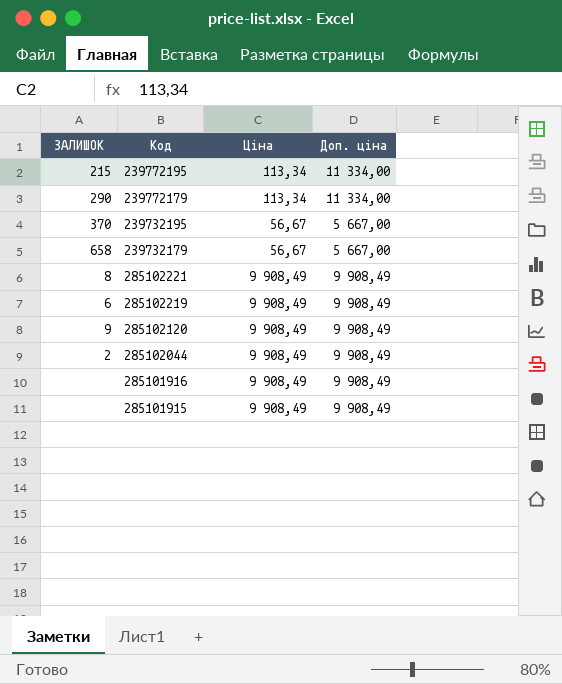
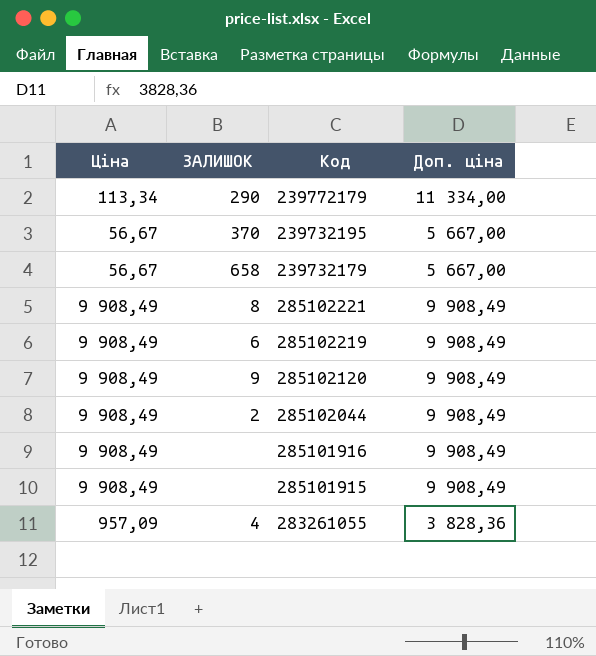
column Ціна | position: 3 -> 1
row 239772195: 215 | 113,34 | 11 334,00 -> none
row 283261055: none -> 957,09 | 4 | 3 828,36

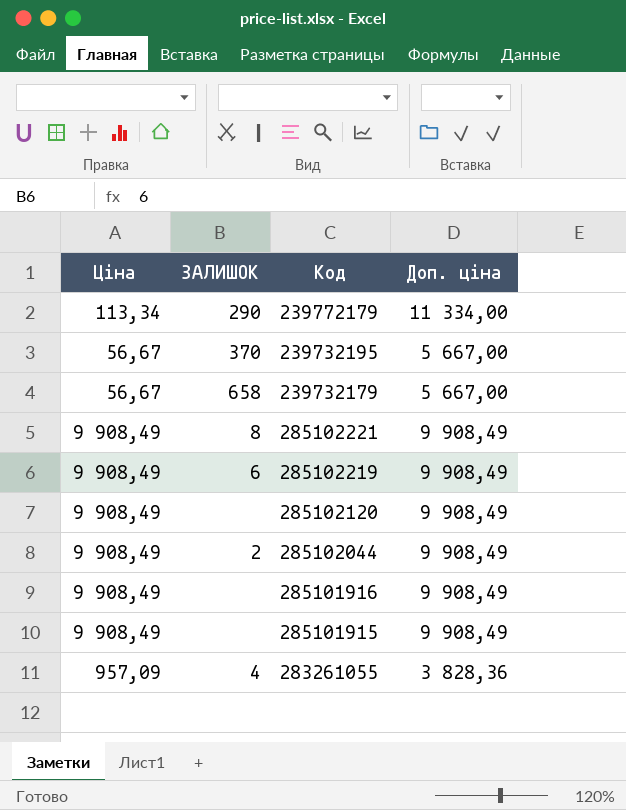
285102120 | ЗАЛИШОК: 9 -> none

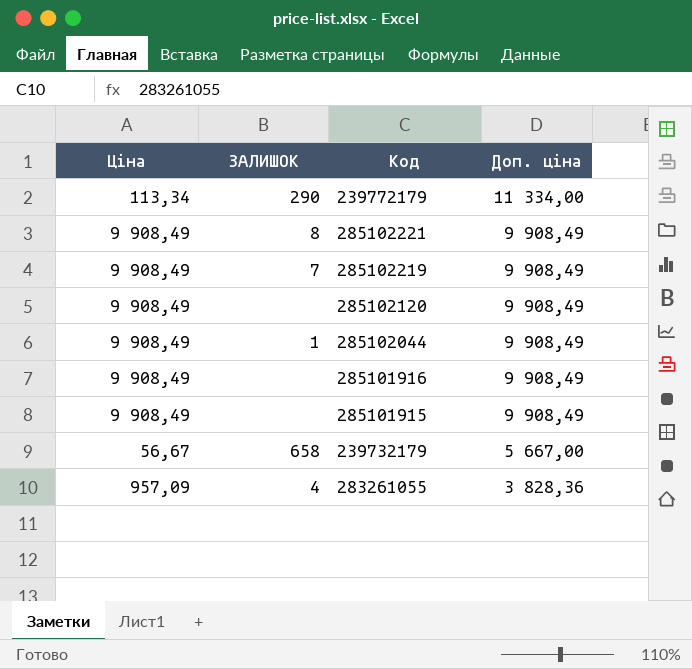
row order: none -> Доп. ціна descending
row 239732195: 56,67 | 370 | 5 667,00 -> none
285102219 | ЗАЛИШОК: 6 -> 7
285102044 | ЗАЛИШОК: 2 -> 1

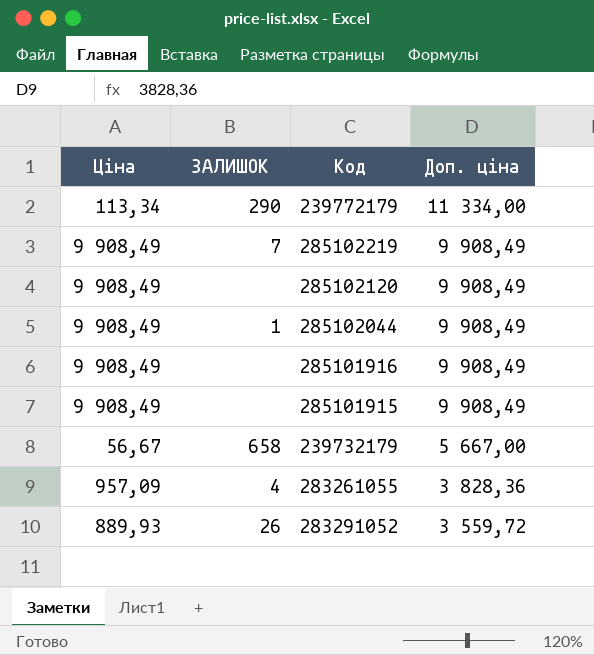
row 285102221: 9 908,49 | 8 | 9 908,49 -> none
row 283291052: none -> 889,93 | 26 | 3 559,72

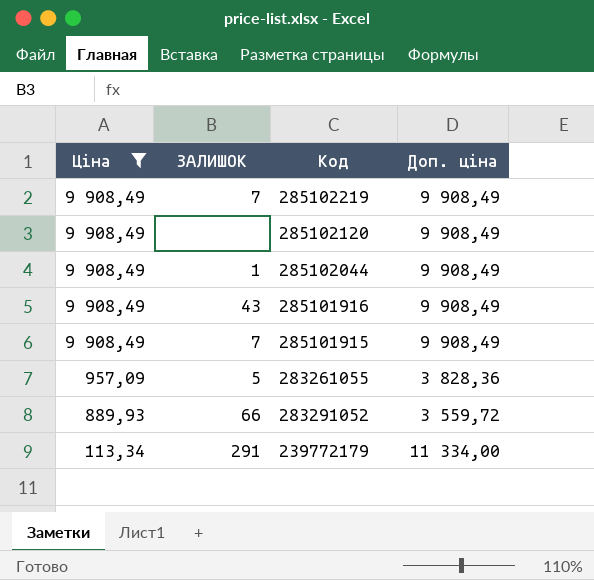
filter: none -> Ціна != 56,67
row order: Доп. ціна descending -> Ціна descending
285101916 | ЗАЛИШОК: none -> 43
285101915 | ЗАЛИШОК: none -> 7
283261055 | ЗАЛИШОК: 4 -> 5
283291052 | ЗАЛИШОК: 26 -> 66
239772179 | ЗАЛИШОК: 290 -> 291

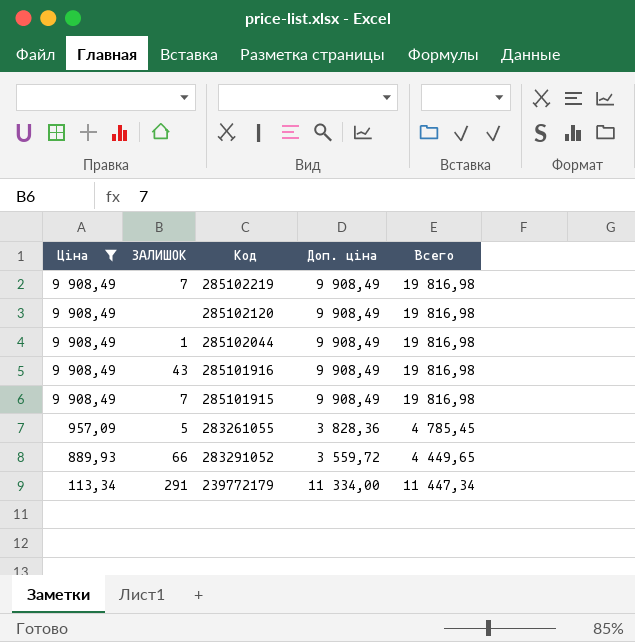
column Всего | formula: none -> [Ціна] + [Доп. ціна]

